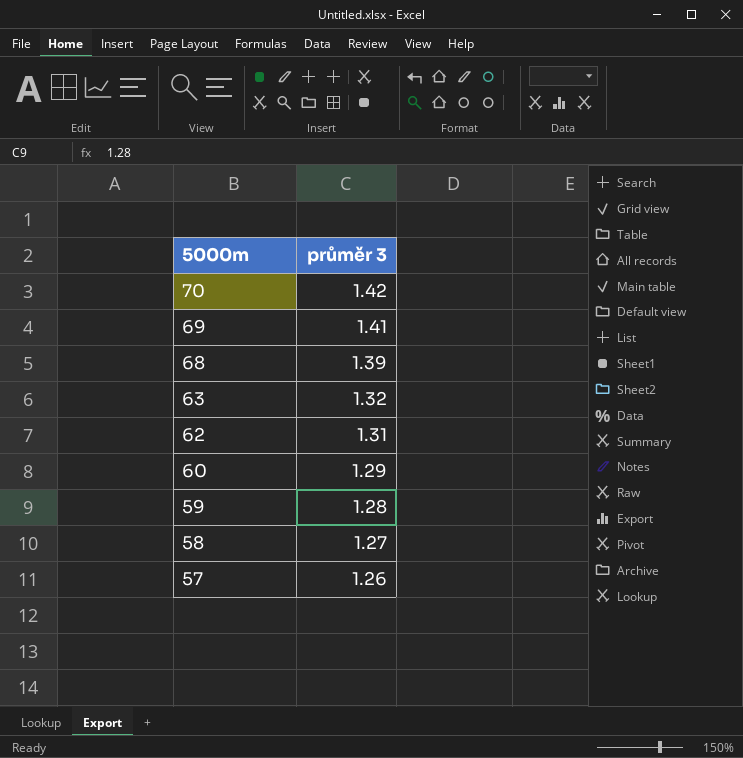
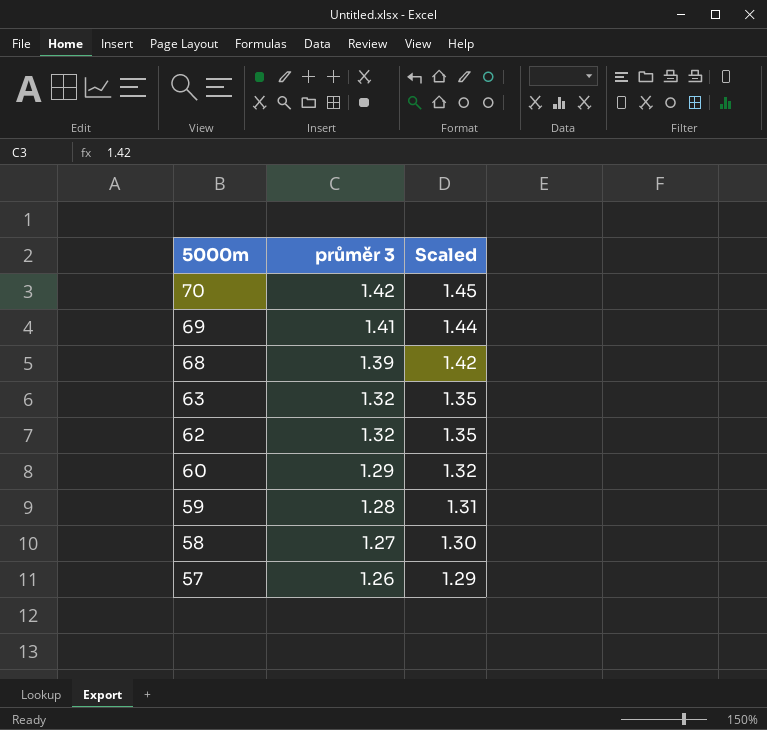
column Scaled | formula: none -> [průměr 3] * 1.02
62 | průměr 3: 1.31 -> 1.32

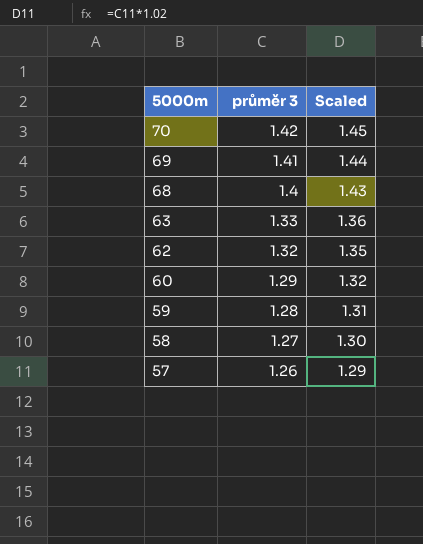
68 | průměr 3: 1.39 -> 1.4
68 | Scaled: 1.42 -> 1.43
63 | průměr 3: 1.32 -> 1.33
63 | Scaled: 1.35 -> 1.36

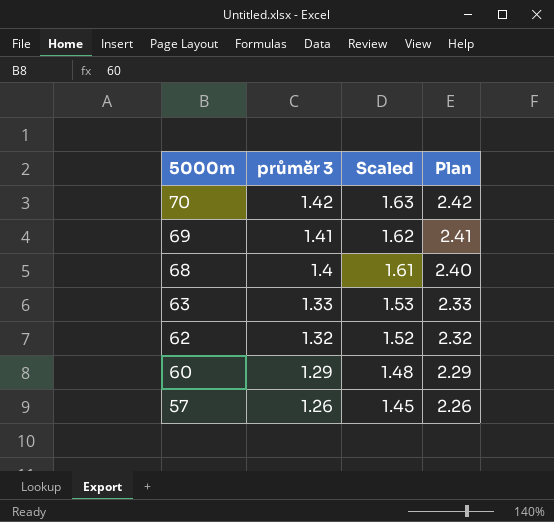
column Scaled | formula: [průměr 3] * 1.02 -> [průměr 3] * 1.15
column Plan | formula: none -> [průměr 3] + 1
row 59: 1.28 | 1.31 -> none
row 58: 1.27 | 1.30 -> none

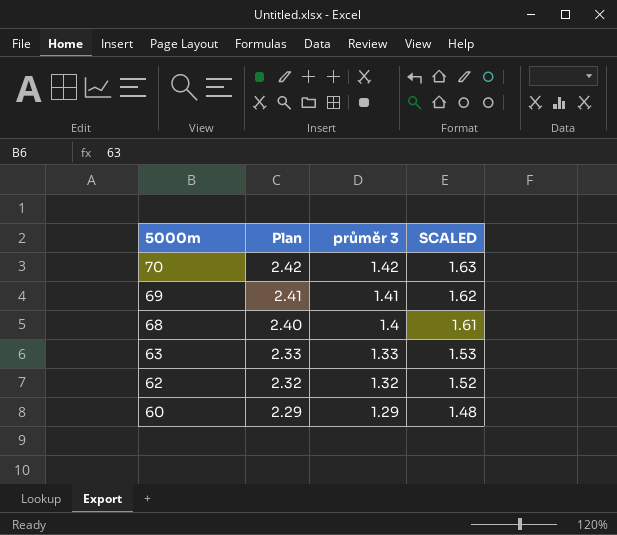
column Plan | position: 4 -> 2
column name: Scaled -> SCALED
row 57: 1.26 | 1.45 | 2.26 -> none

